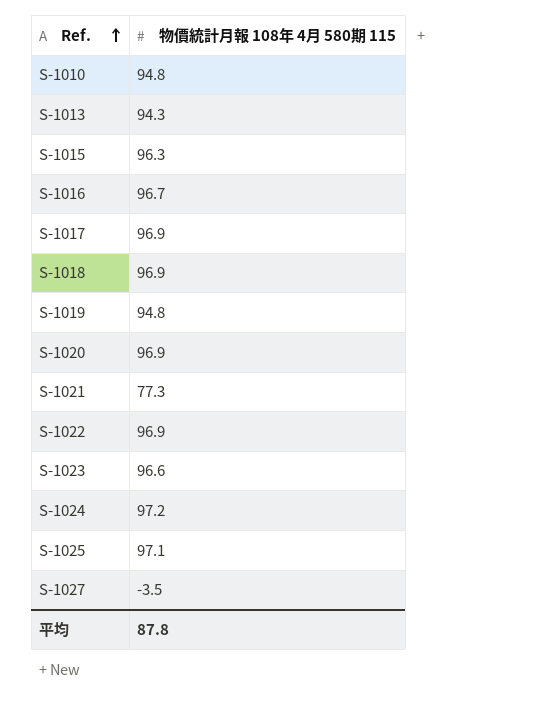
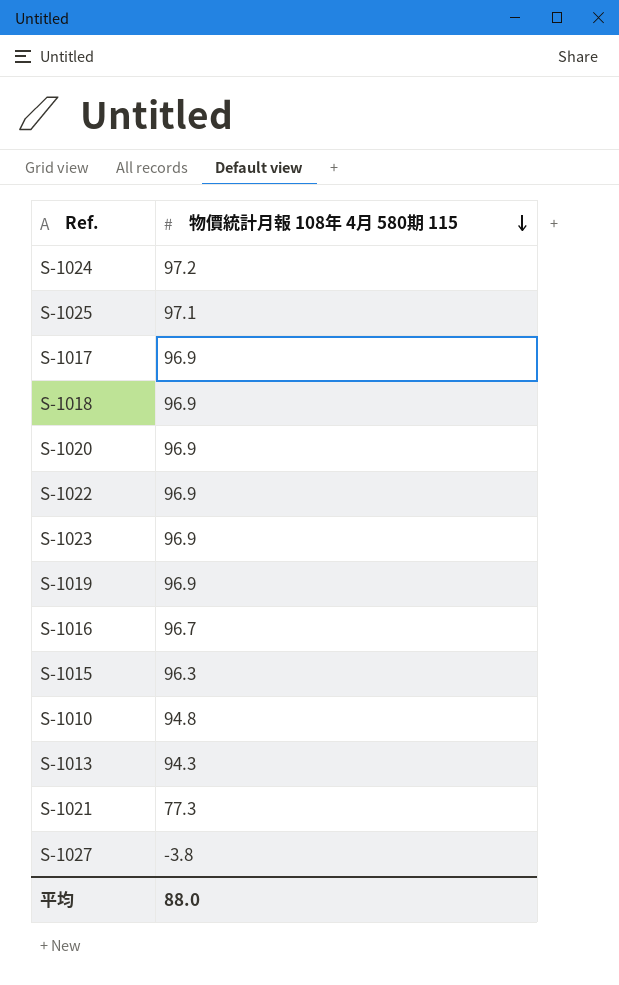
row order: Ref. ascending -> 物價統計月報 108年 4月 580期 115 descending
S-1023 | 物價統計月報 108年 4月 580期 115: 96.6 -> 96.9
S-1019 | 物價統計月報 108年 4月 580期 115: 94.8 -> 96.9
S-1027 | 物價統計月報 108年 4月 580期 115: -3.5 -> -3.8
平均 | 物價統計月報 108年 4月 580期 115: 87.8 -> 88.0

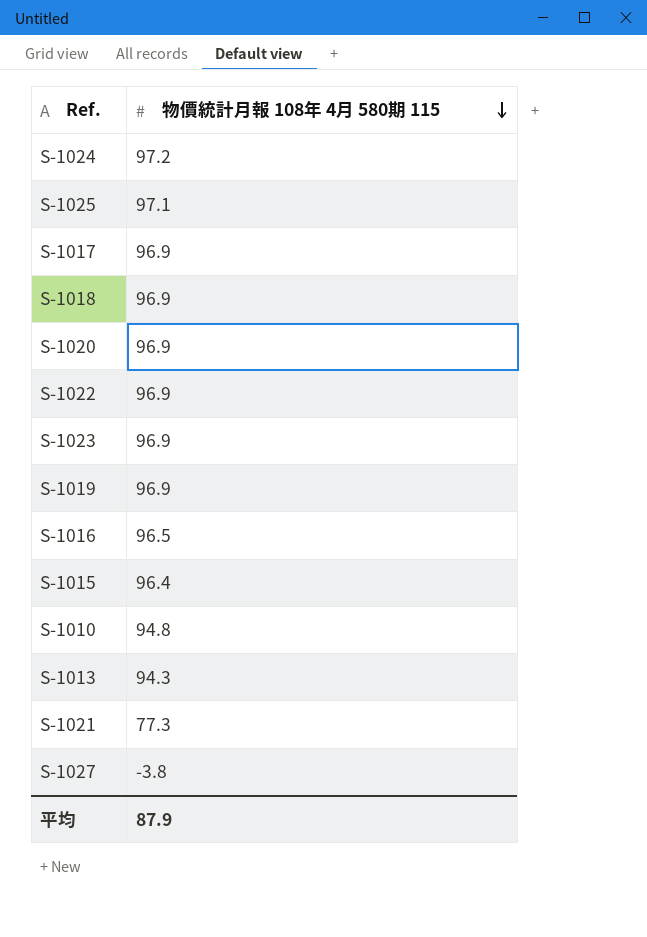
S-1016 | 物價統計月報 108年 4月 580期 115: 96.7 -> 96.5
S-1015 | 物價統計月報 108年 4月 580期 115: 96.3 -> 96.4
平均 | 物價統計月報 108年 4月 580期 115: 88.0 -> 87.9

